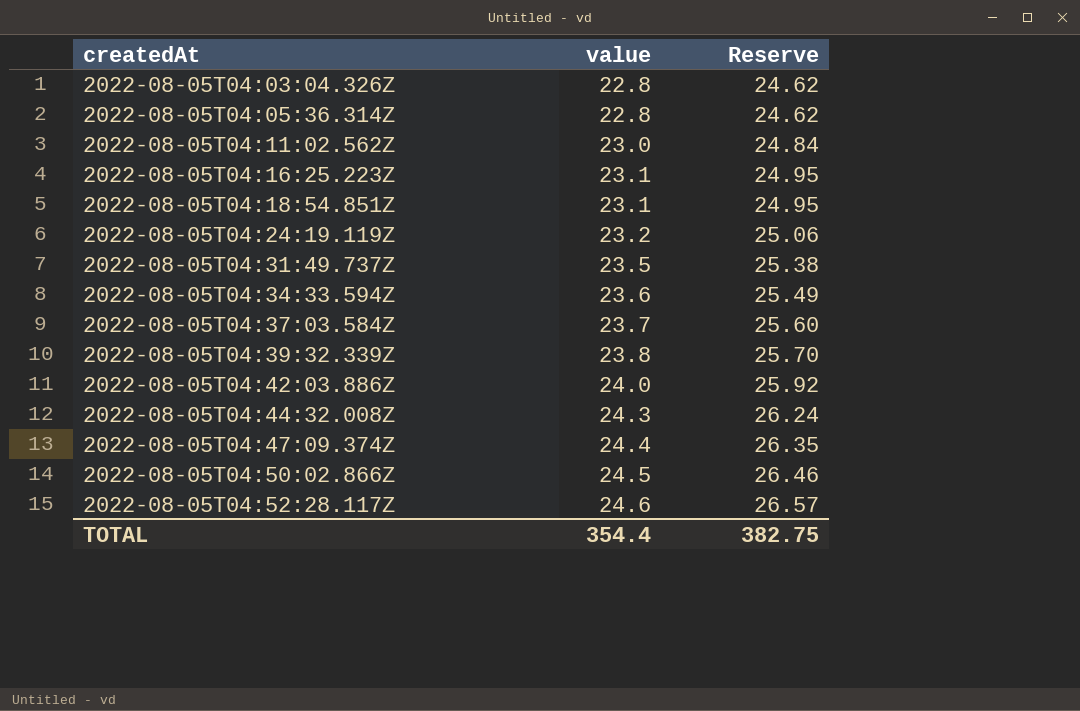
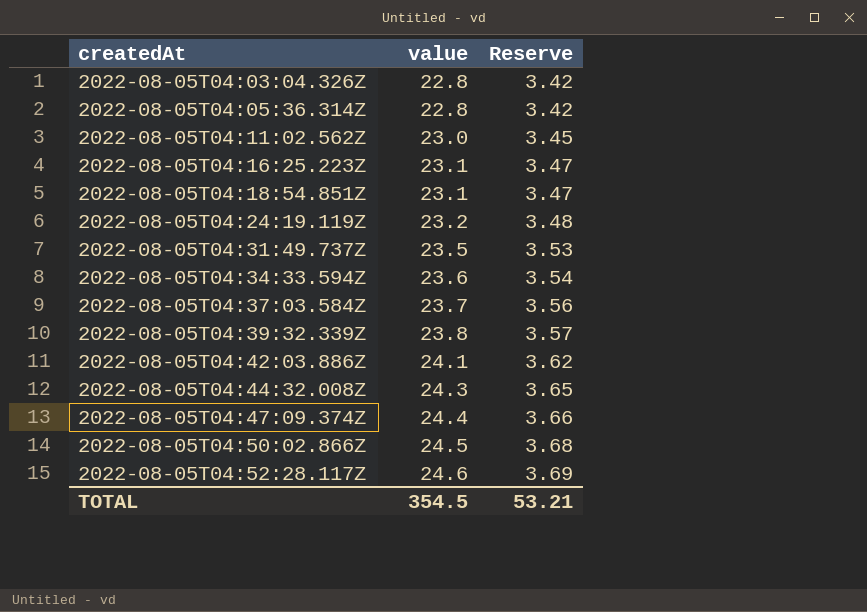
column Reserve | formula: [value] * 1.08 -> [value] * 0.15
2022-08-05T04:42:03.886Z | value: 24.0 -> 24.1
TOTAL | value: 354.4 -> 354.5
TOTAL | Reserve: 382.75 -> 53.21

